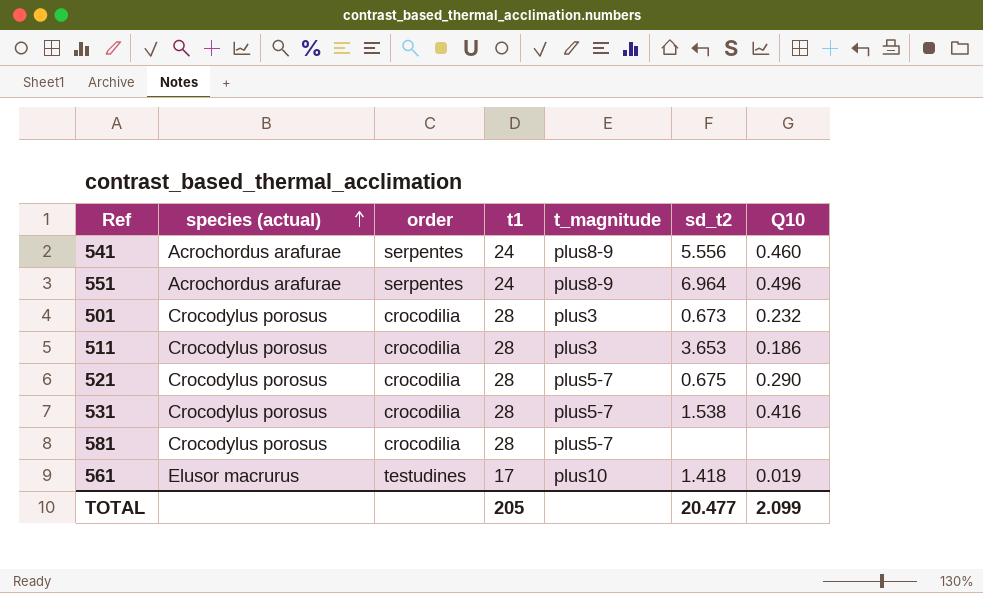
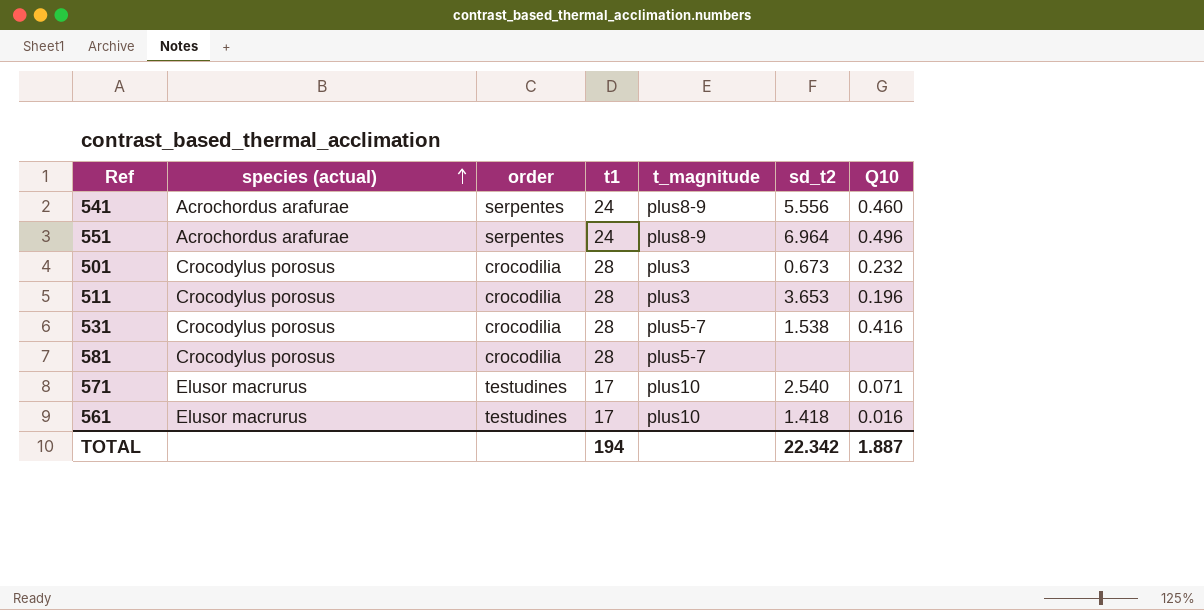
row 521: Crocodylus porosus | crocodilia | 28 | plus5-7 | 0.675 | 0.290 -> none
511 | Q10: 0.186 -> 0.196
row 571: none -> Elusor macrurus | testudines | 17 | plus10 | 2.540 | 0.071
561 | Q10: 0.019 -> 0.016
TOTAL | t1: 205 -> 194
TOTAL | sd_t2: 20.477 -> 22.342
TOTAL | Q10: 2.099 -> 1.887

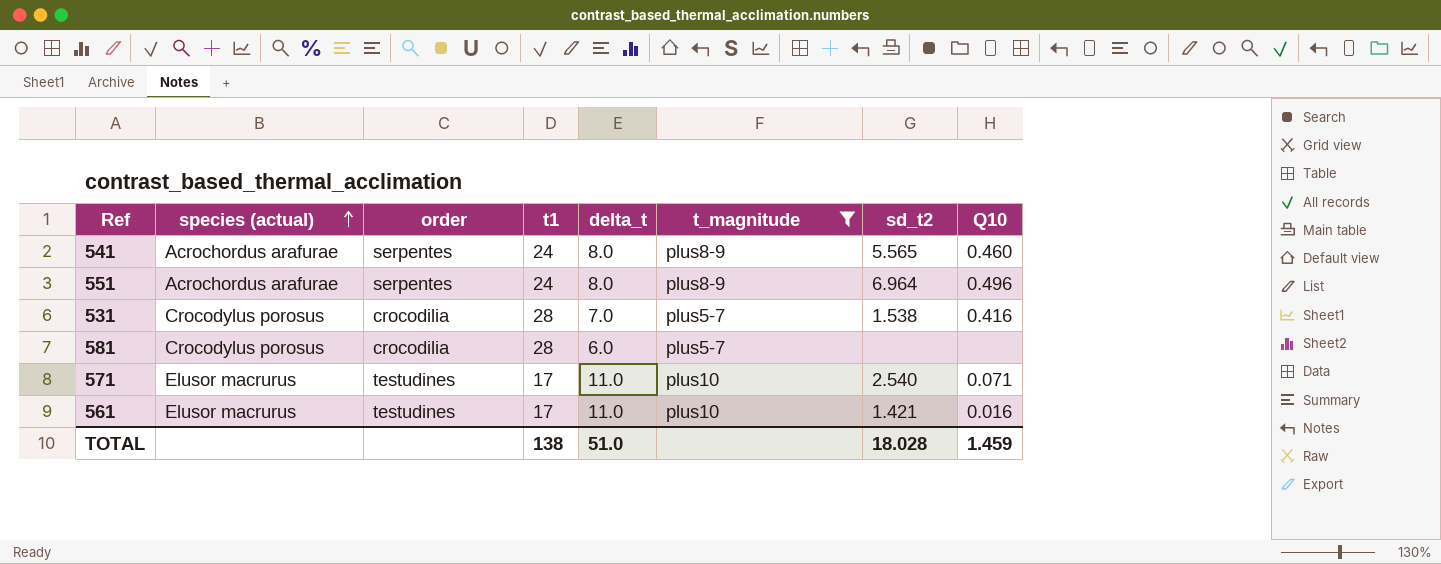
filter: none -> t_magnitude != plus3
column delta_t | position: none -> 5
541 | sd_t2: 5.556 -> 5.565
561 | sd_t2: 1.418 -> 1.421
TOTAL | t1: 194 -> 138
TOTAL | sd_t2: 22.342 -> 18.028
TOTAL | Q10: 1.887 -> 1.459

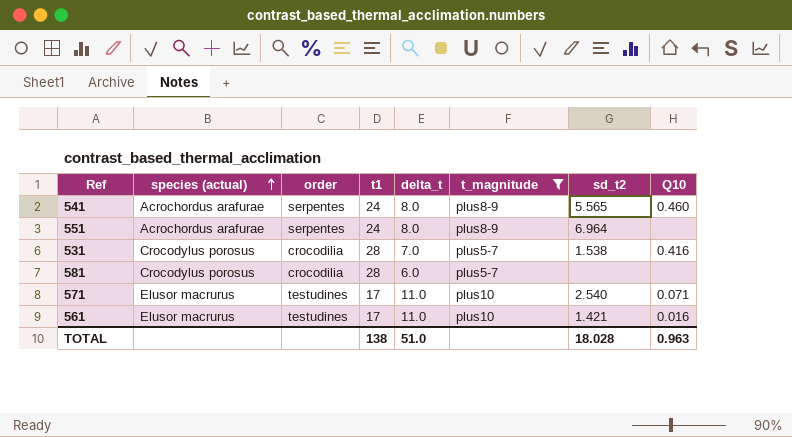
551 | Q10: 0.496 -> none
TOTAL | Q10: 1.459 -> 0.963

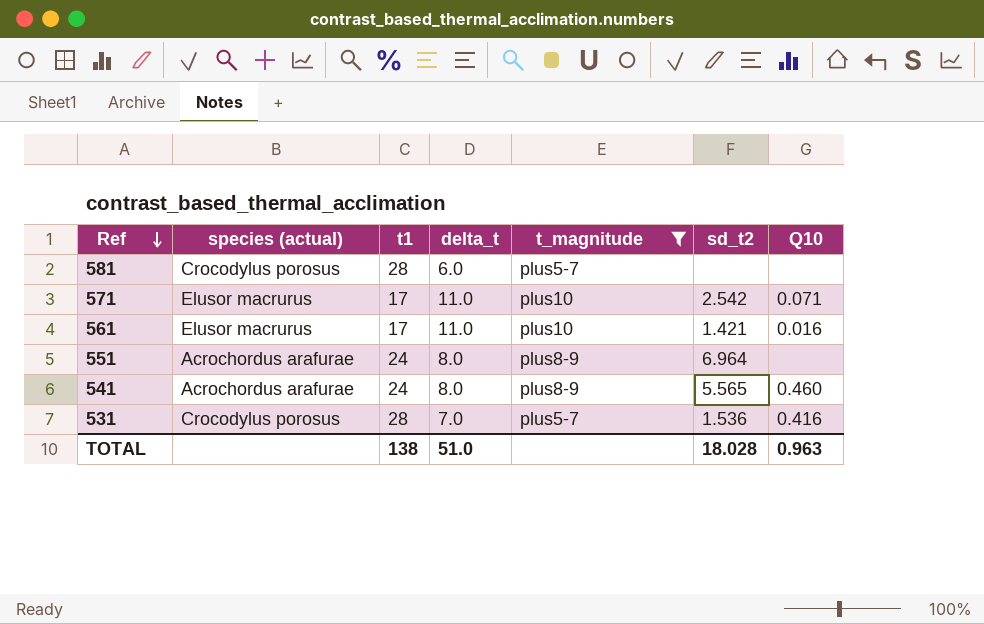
row order: species (actual) ascending -> Ref descending
column order | position: 3 -> none
571 | sd_t2: 2.540 -> 2.542
531 | sd_t2: 1.538 -> 1.536

